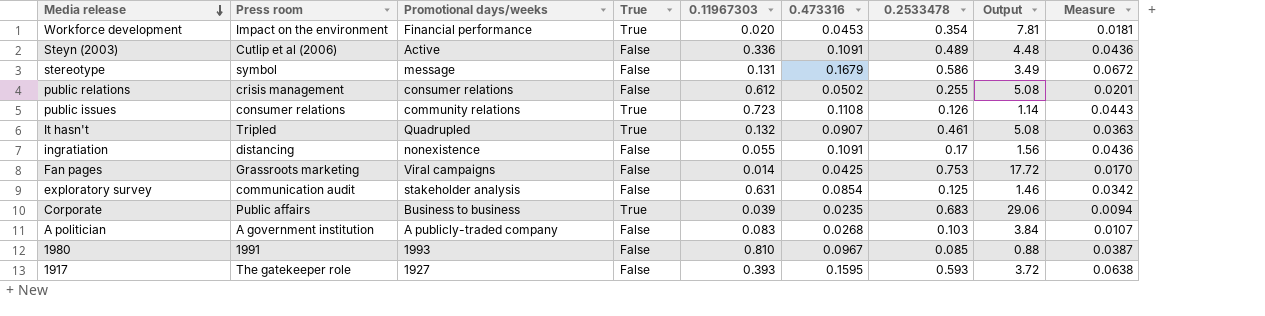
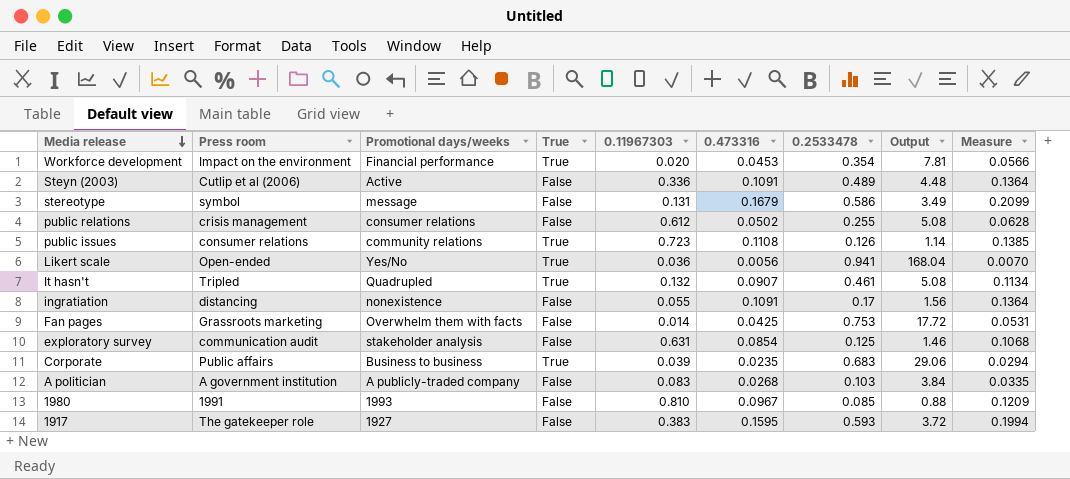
column Measure | formula: [0.473316] * 0.4 -> [0.473316] * 1.25
row Likert scale: none -> Open-ended | Yes/No | True | 0.036 | 0.0056 | 0.941 | 168.04 | 0.0070
Fan pages | Promotional days/weeks: Viral campaigns -> Overwhelm them with facts
1917 | 0.11967303: 0.393 -> 0.383

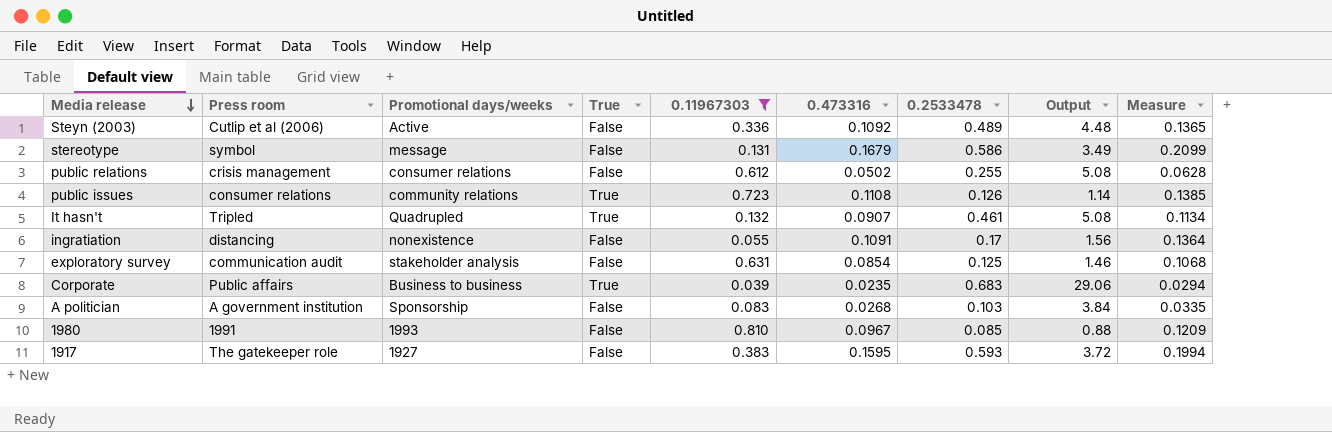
filter: none -> 0.11967303 >= 0.039
Steyn (2003) | 0.473316: 0.1091 -> 0.1092
Steyn (2003) | Measure: 0.1364 -> 0.1365
A politician | Promotional days/weeks: A publicly-traded company -> Sponsorship

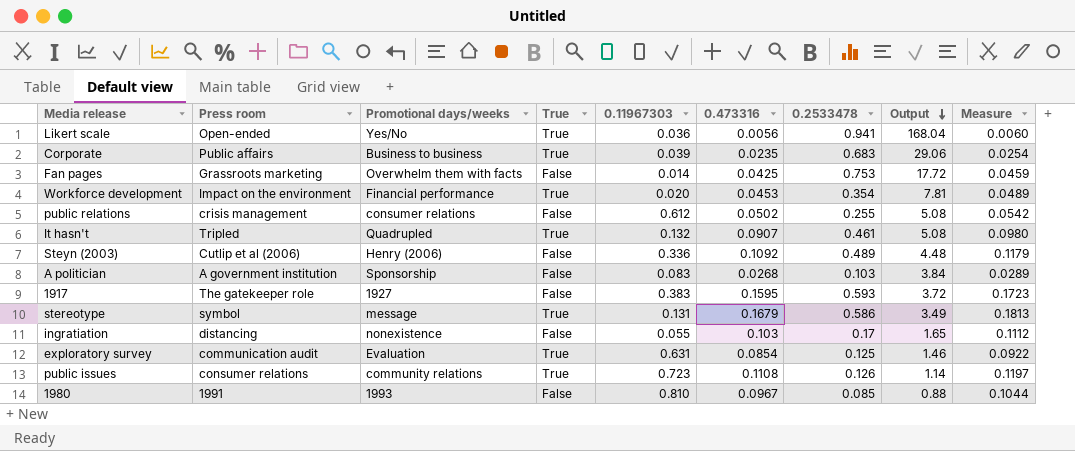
filter: 0.11967303 >= 0.039 -> none
row order: Media release descending -> Output descending
column Measure | formula: [0.473316] * 1.25 -> [0.473316] * 1.08
Steyn (2003) | Promotional days/weeks: Active -> Henry (2006)
stereotype | True: False -> True
ingratiation | 0.473316: 0.1091 -> 0.103
ingratiation | Output: 1.56 -> 1.65
exploratory survey | Promotional days/weeks: stakeholder analysis -> Evaluation
exploratory survey | True: False -> True

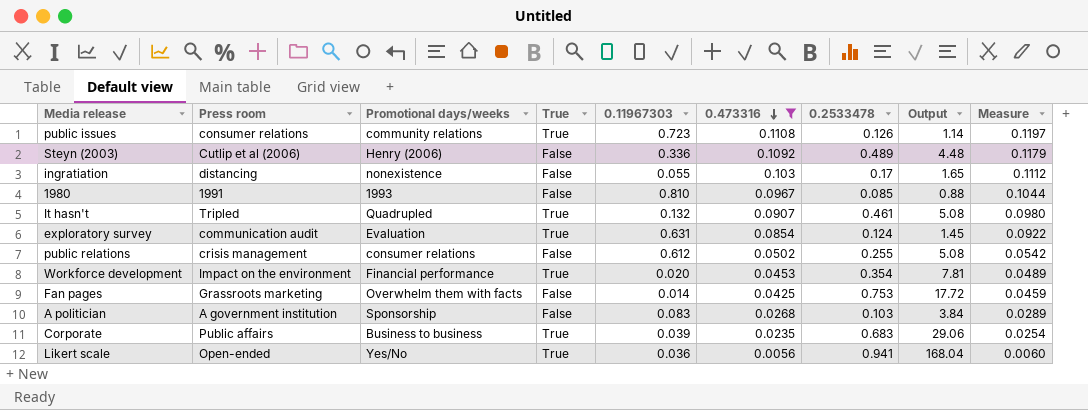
filter: none -> 0.473316 <= 0.1108
row order: Output descending -> 0.473316 descending
exploratory survey | 0.2533478: 0.125 -> 0.124
exploratory survey | Output: 1.46 -> 1.45

